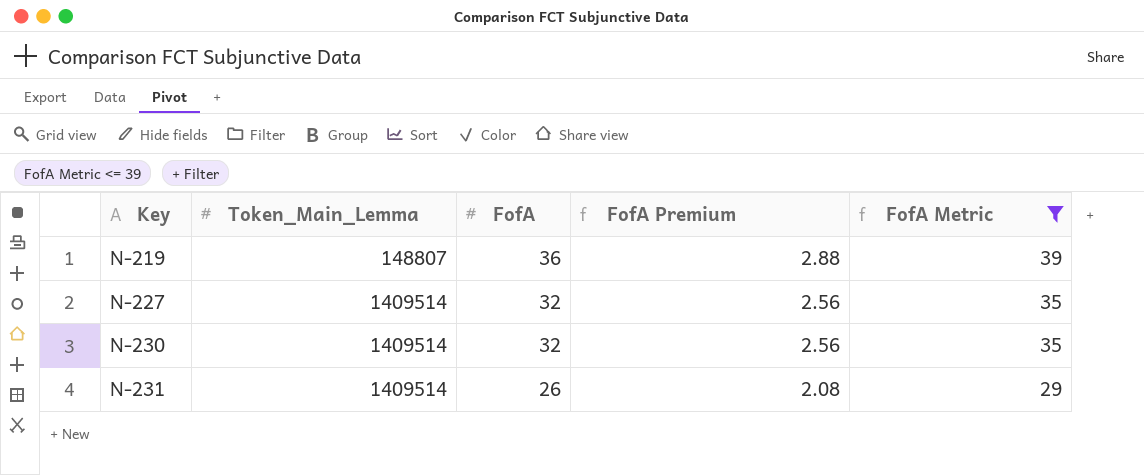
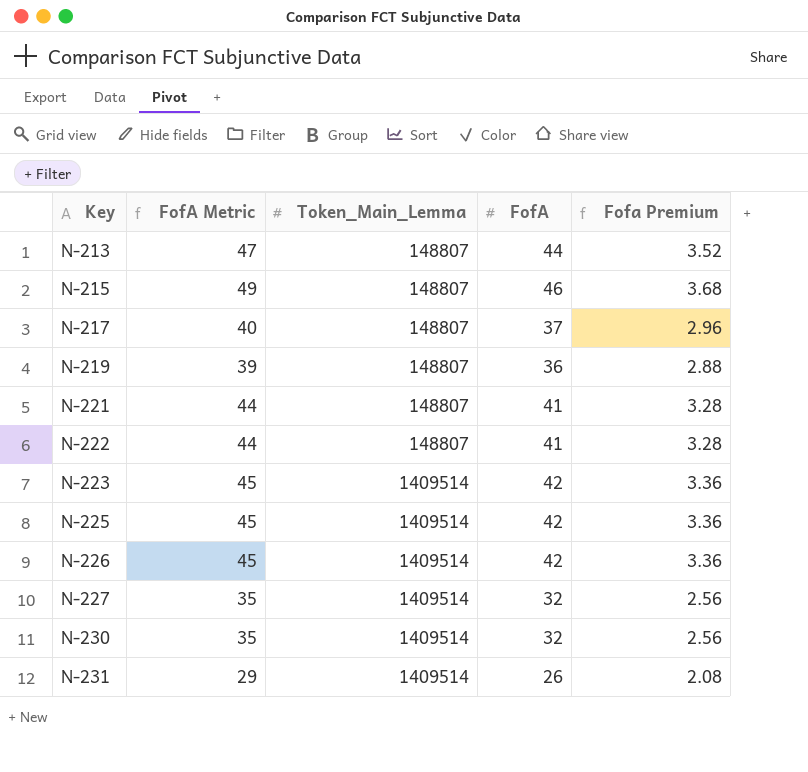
filter: FofA Metric <= 39 -> none
column FofA Metric | position: 5 -> 2
column name: FofA Premium -> Fofa Premium

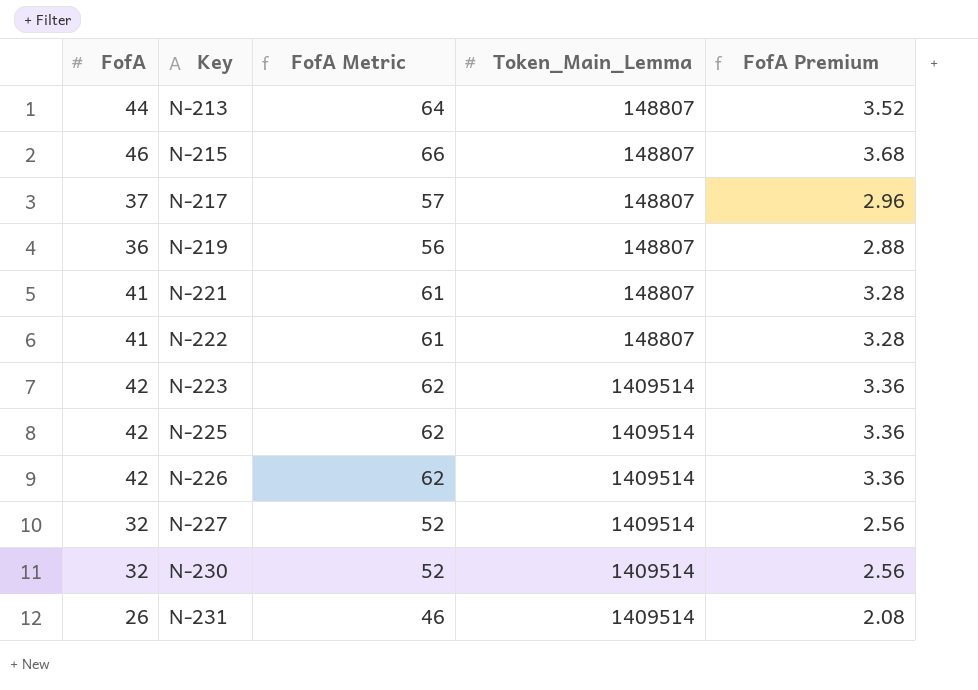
column FofA | position: 4 -> 1
column FofA Metric | formula: [FofA] + 3 -> [FofA] + 20
column name: Fofa Premium -> FofA Premium

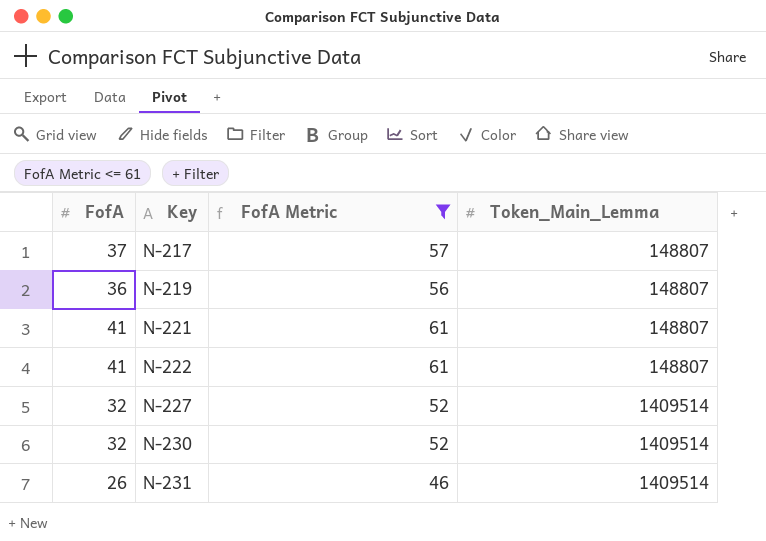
filter: none -> FofA Metric <= 61
column FofA Premium | formula: [FofA] * 0.08 -> none

